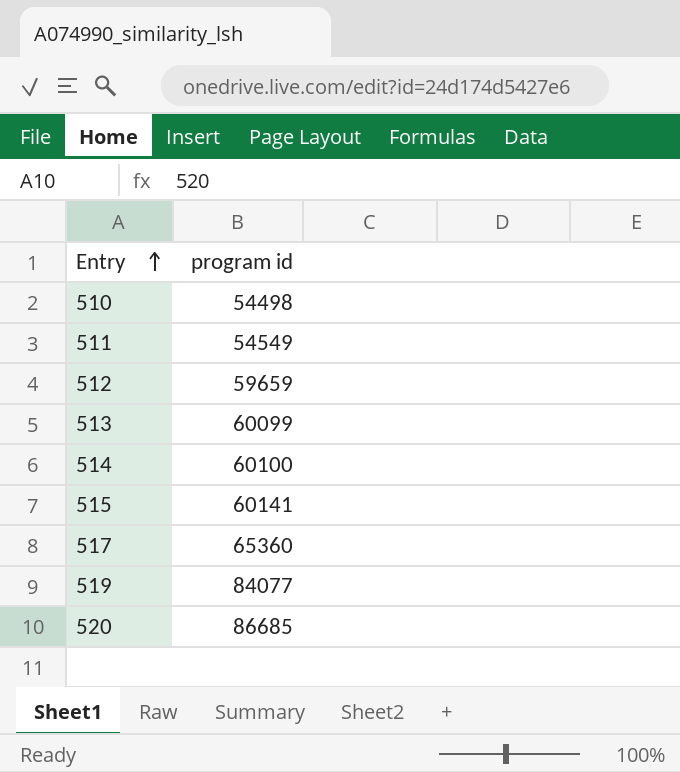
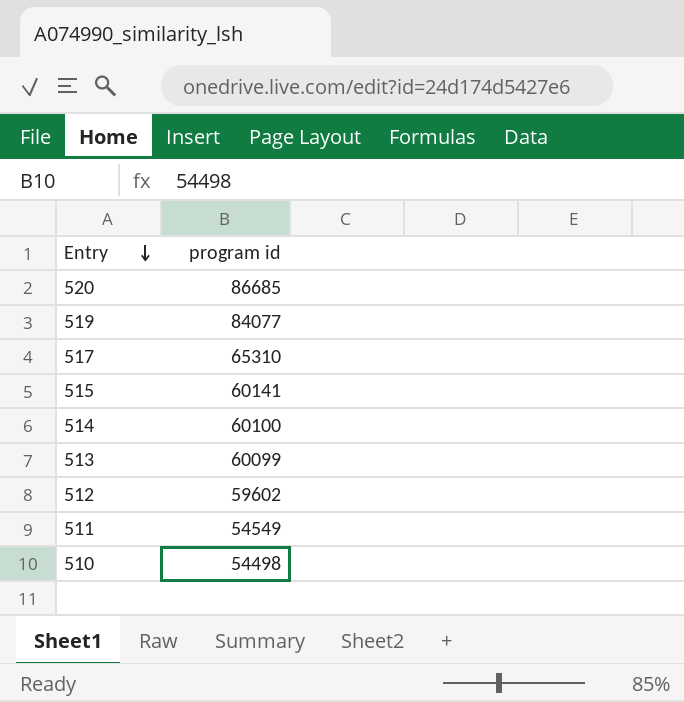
row order: Entry ascending -> Entry descending
517 | program id: 65360 -> 65310
512 | program id: 59659 -> 59602

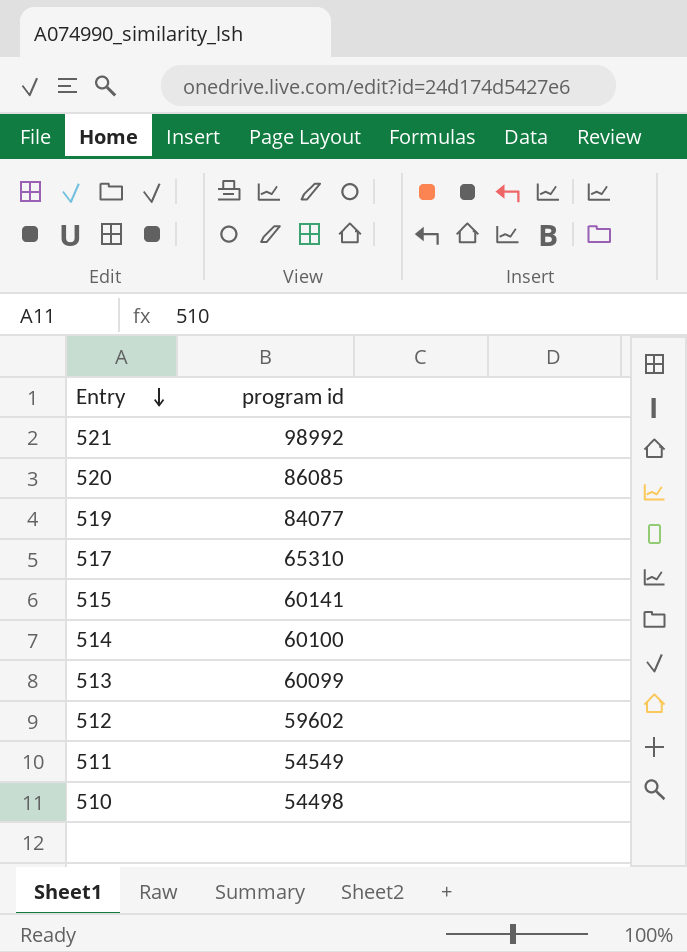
row 521: none -> 98992
520 | program id: 86685 -> 86085

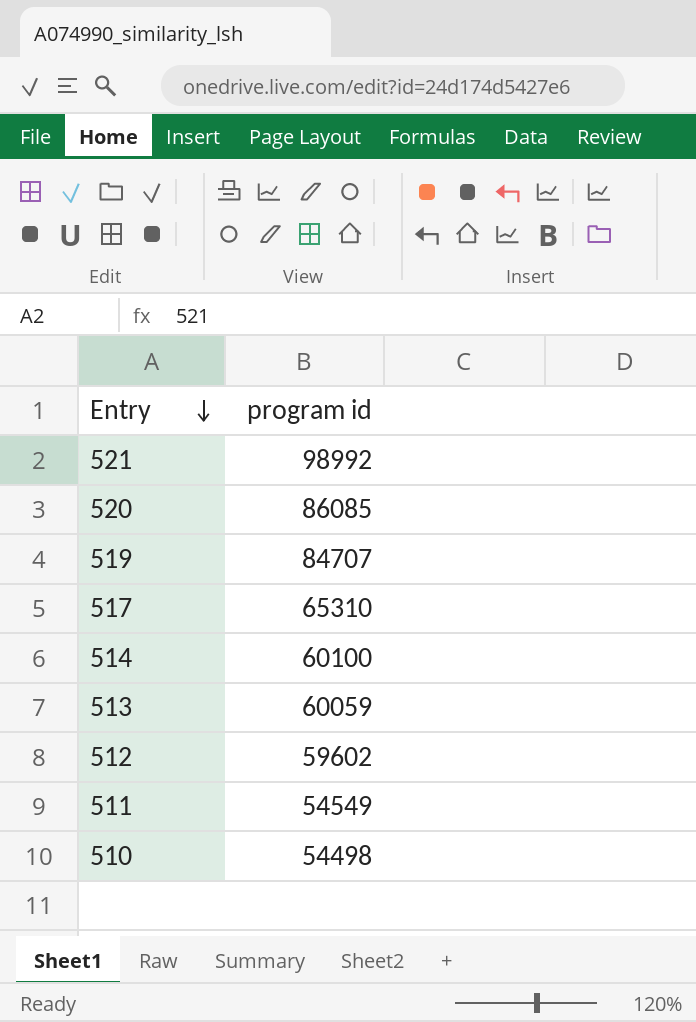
row 515: 60141 -> none
519 | program id: 84077 -> 84707
513 | program id: 60099 -> 60059

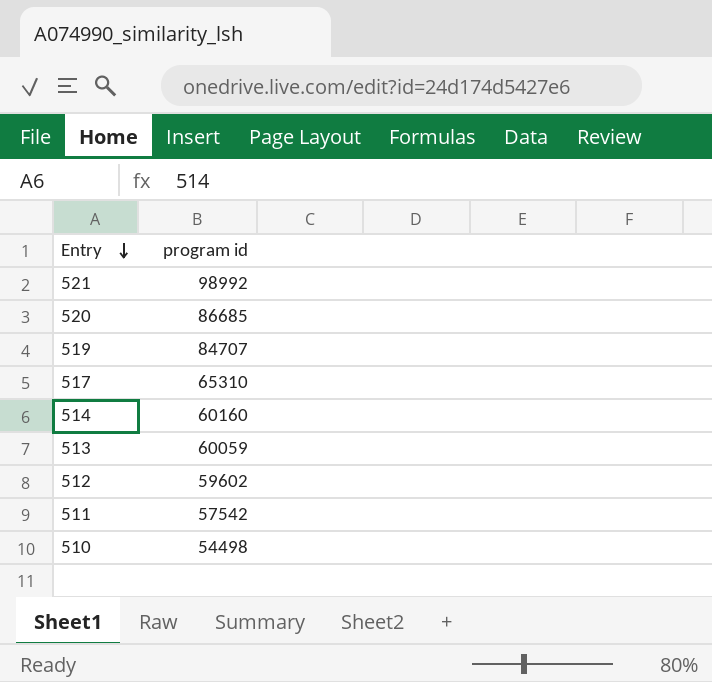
520 | program id: 86085 -> 86685
514 | program id: 60100 -> 60160
511 | program id: 54549 -> 57542

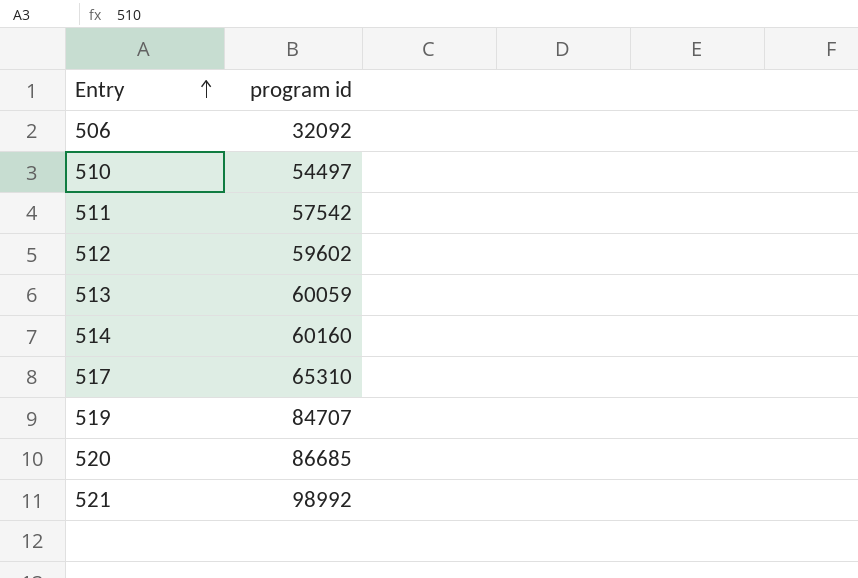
row order: Entry descending -> Entry ascending
row 506: none -> 32092
510 | program id: 54498 -> 54497

